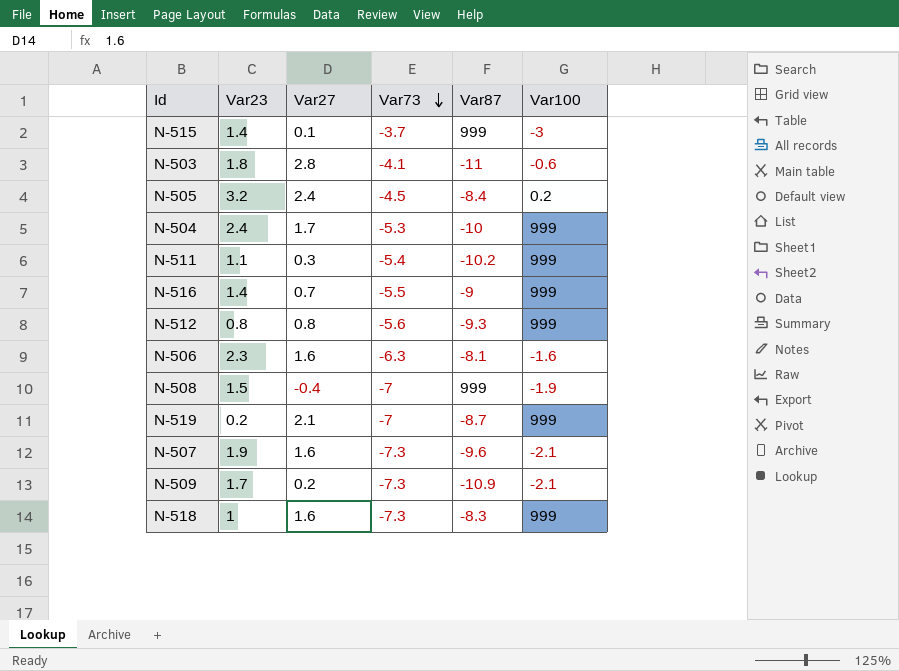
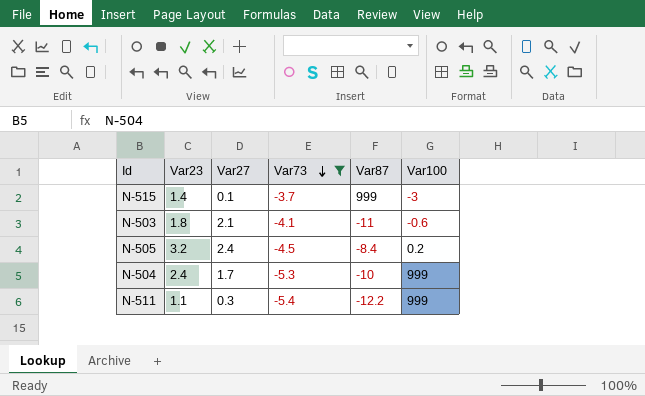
filter: none -> Var73 >= -5.4
N-503 | Var27: 2.8 -> 2.1
N-511 | Var87: -10.2 -> -12.2

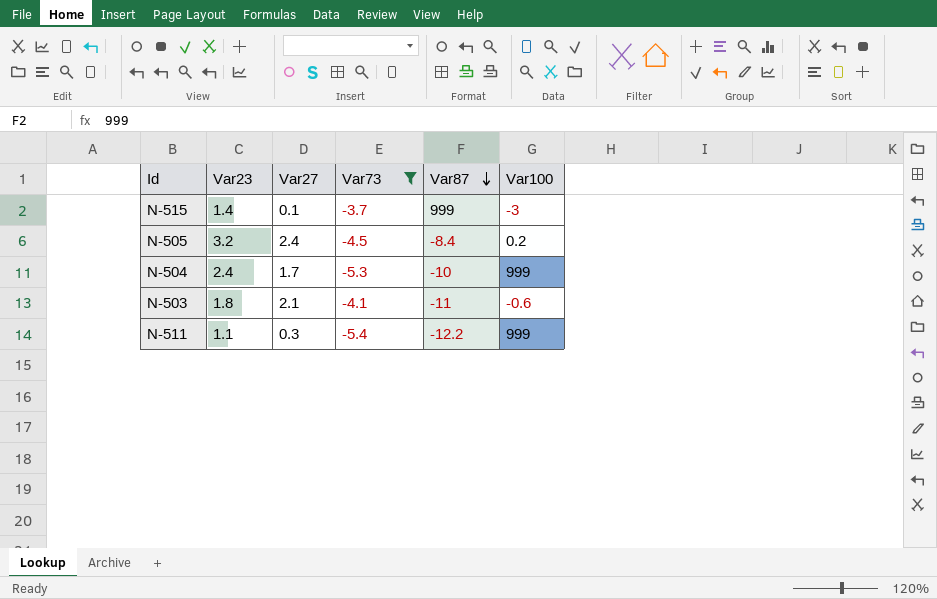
row order: Var73 descending -> Var87 descending

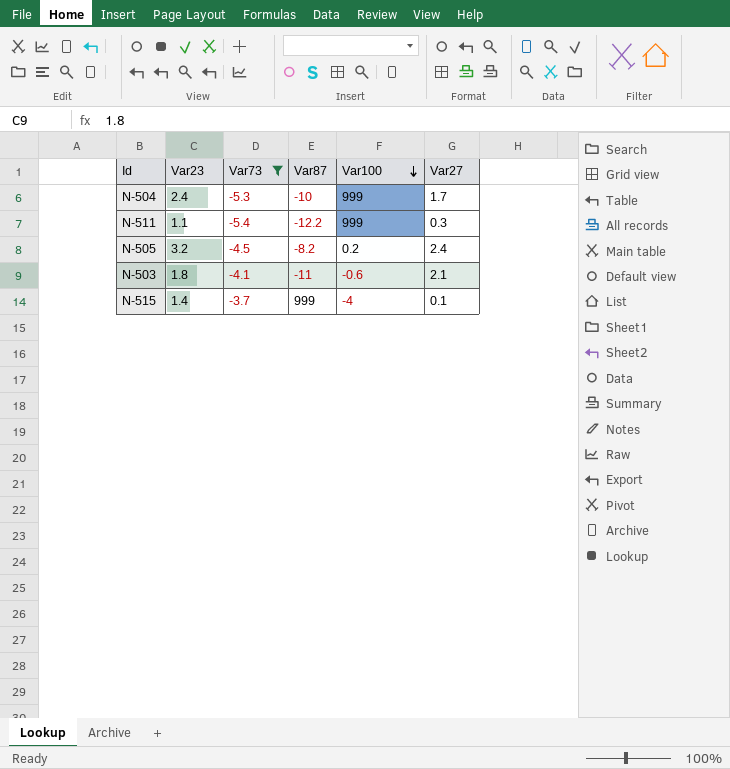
row order: Var87 descending -> Var100 descending
column Var27 | position: 3 -> 6
N-505 | Var87: -8.4 -> -8.2
N-515 | Var100: -3 -> -4

